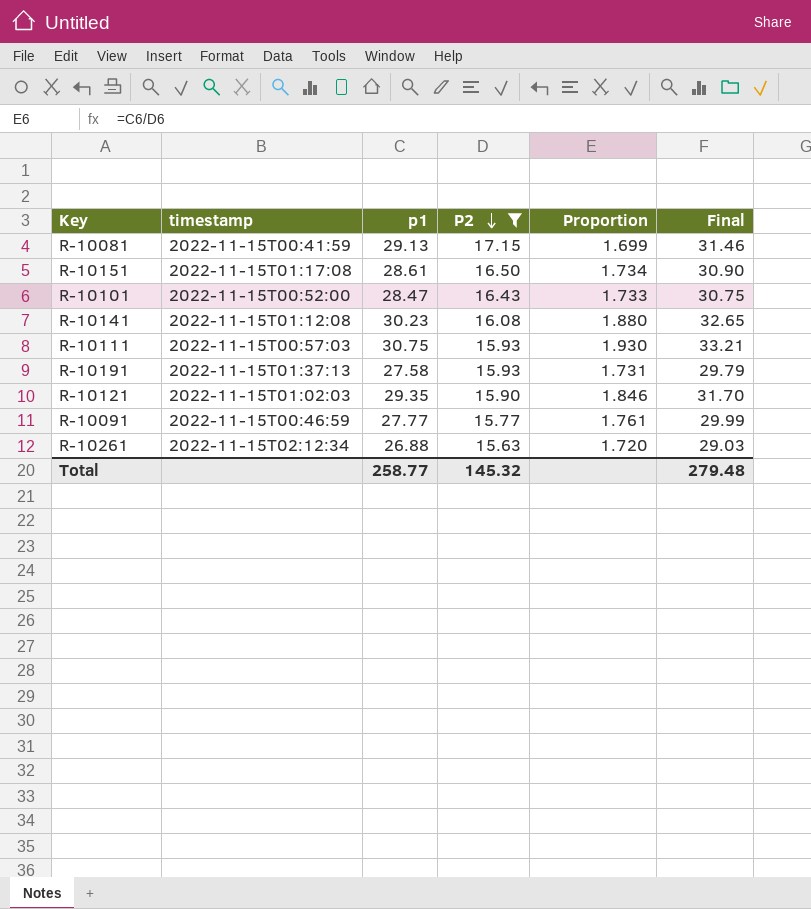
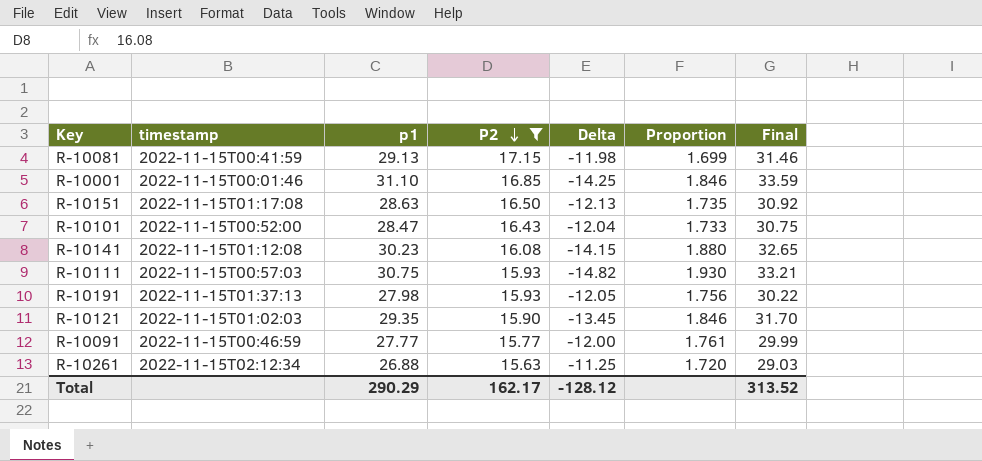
column Delta | formula: none -> [P2] - [p1]
row R-10001: none -> 2022-11-15T00:01:46 | 31.10 | 16.85 | -14.25 | 1.846 | 33.59
R-10151 | p1: 28.61 -> 28.63
R-10151 | Proportion: 1.734 -> 1.735
R-10151 | Final: 30.90 -> 30.92
R-10191 | p1: 27.58 -> 27.98
R-10191 | Proportion: 1.731 -> 1.756
R-10191 | Final: 29.79 -> 30.22
Total | p1: 258.77 -> 290.29
Total | P2: 145.32 -> 162.17
Total | Final: 279.48 -> 313.52

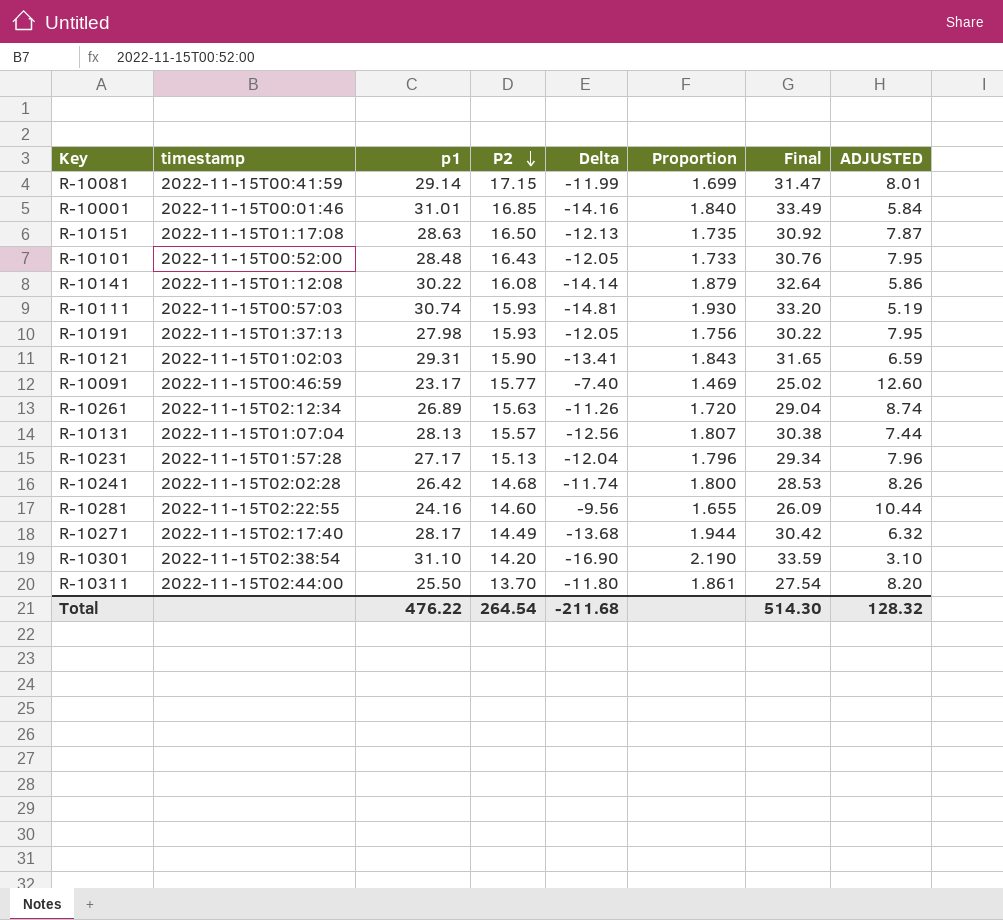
filter: P2 >= 15.63 -> none
column ADJUSTED | formula: none -> [Delta] + 20
R-10081 | p1: 29.13 -> 29.14
R-10081 | Delta: -11.98 -> -11.99
R-10081 | Final: 31.46 -> 31.47
R-10001 | p1: 31.10 -> 31.01
R-10001 | Delta: -14.25 -> -14.16
R-10001 | Proportion: 1.846 -> 1.840
R-10001 | Final: 33.59 -> 33.49
R-10101 | p1: 28.47 -> 28.48
R-10101 | Delta: -12.04 -> -12.05
R-10101 | Final: 30.75 -> 30.76
R-10141 | p1: 30.23 -> 30.22
R-10141 | Delta: -14.15 -> -14.14
R-10141 | Proportion: 1.880 -> 1.879
R-10141 | Final: 32.65 -> 32.64
R-10111 | p1: 30.75 -> 30.74
R-10111 | Delta: -14.82 -> -14.81
R-10111 | Final: 33.21 -> 33.20
R-10121 | p1: 29.35 -> 29.31
R-10121 | Delta: -13.45 -> -13.41
R-10121 | Proportion: 1.846 -> 1.843
R-10121 | Final: 31.70 -> 31.65
R-10091 | p1: 27.77 -> 23.17
R-10091 | Delta: -12.00 -> -7.40
R-10091 | Proportion: 1.761 -> 1.469
R-10091 | Final: 29.99 -> 25.02
R-10261 | p1: 26.88 -> 26.89
R-10261 | Delta: -11.25 -> -11.26
R-10261 | Final: 29.03 -> 29.04
Total | p1: 290.29 -> 476.22
Total | P2: 162.17 -> 264.54
Total | Delta: -128.12 -> -211.68
Total | Final: 313.52 -> 514.30

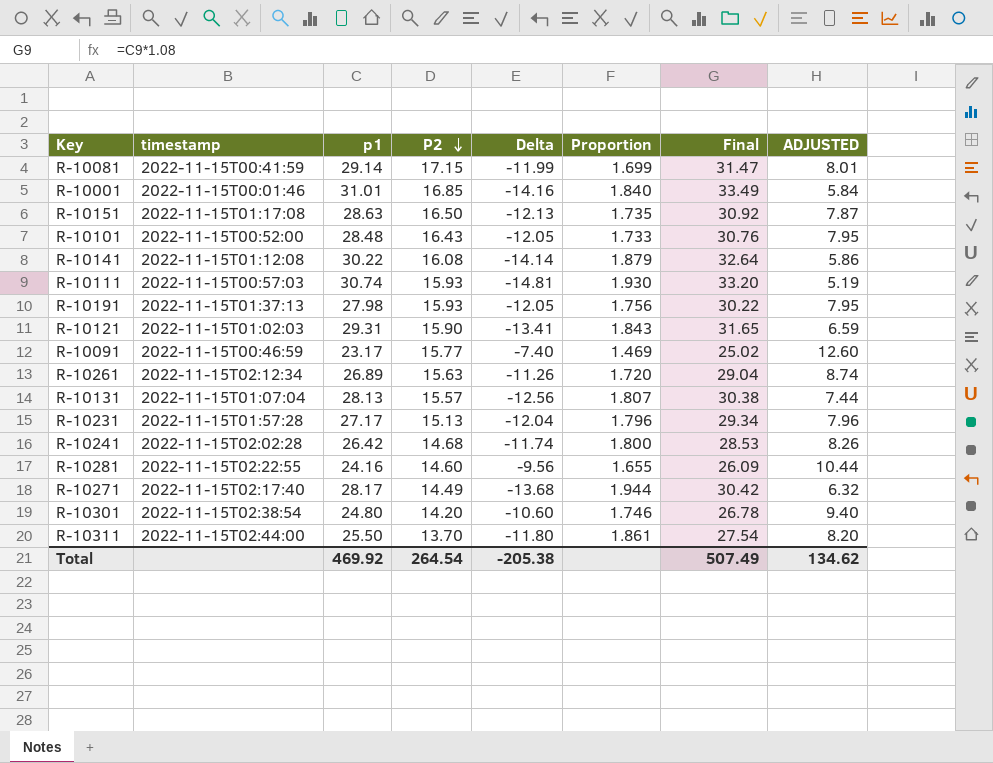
R-10301 | p1: 31.10 -> 24.80
R-10301 | Delta: -16.90 -> -10.60
R-10301 | Proportion: 2.190 -> 1.746
R-10301 | Final: 33.59 -> 26.78
R-10301 | ADJUSTED: 3.10 -> 9.40
Total | p1: 476.22 -> 469.92
Total | Delta: -211.68 -> -205.38
Total | Final: 514.30 -> 507.49
Total | ADJUSTED: 128.32 -> 134.62

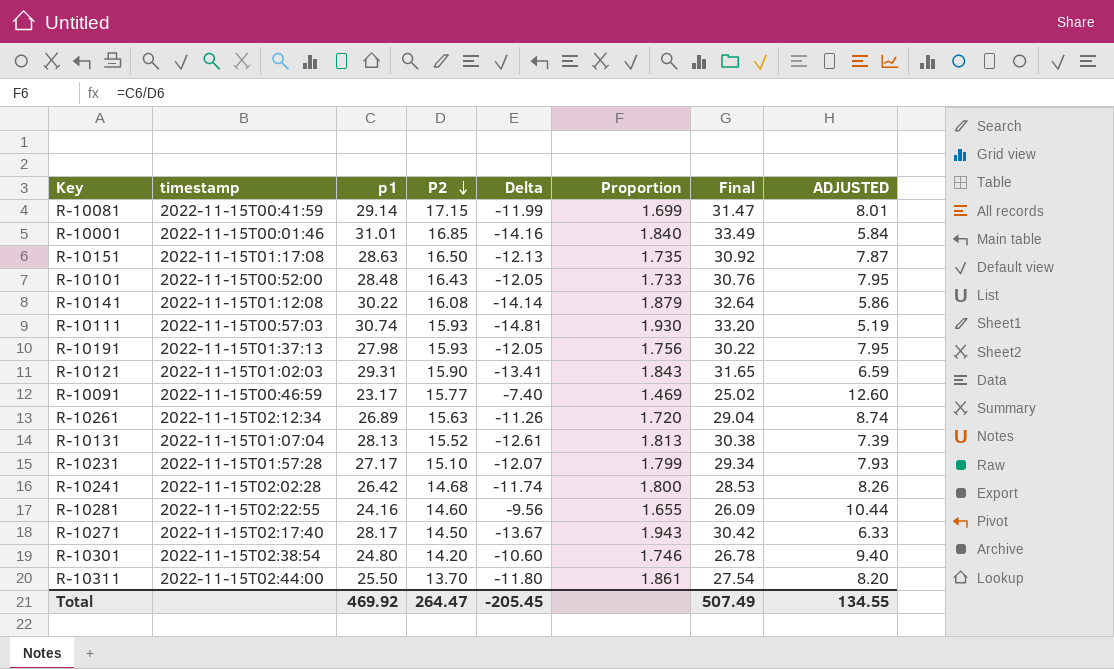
R-10131 | P2: 15.57 -> 15.52
R-10131 | Delta: -12.56 -> -12.61
R-10131 | Proportion: 1.807 -> 1.813
R-10131 | ADJUSTED: 7.44 -> 7.39
R-10231 | P2: 15.13 -> 15.10
R-10231 | Delta: -12.04 -> -12.07
R-10231 | Proportion: 1.796 -> 1.799
R-10231 | ADJUSTED: 7.96 -> 7.93
R-10271 | P2: 14.49 -> 14.50
R-10271 | Delta: -13.68 -> -13.67
R-10271 | Proportion: 1.944 -> 1.943
R-10271 | ADJUSTED: 6.32 -> 6.33
Total | P2: 264.54 -> 264.47
Total | Delta: -205.38 -> -205.45
Total | ADJUSTED: 134.62 -> 134.55

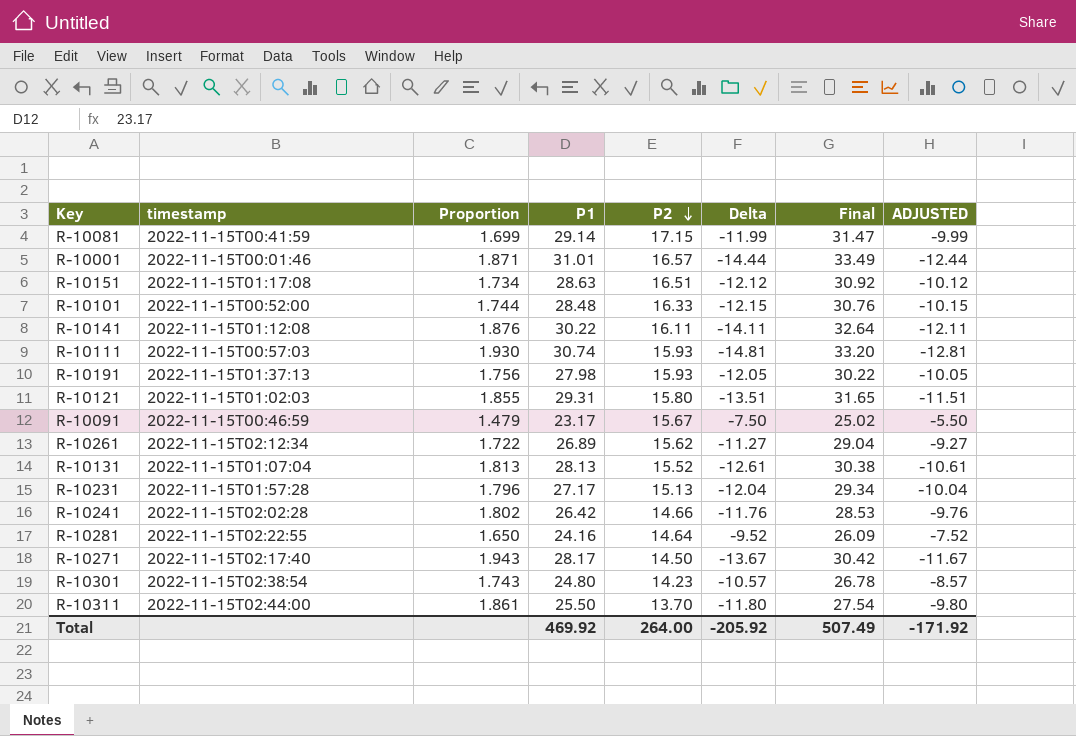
column Proportion | position: 6 -> 3
column name: p1 -> P1
column ADJUSTED | formula: [Delta] + 20 -> [Delta] + 2
R-10001 | Proportion: 1.840 -> 1.871
R-10001 | P2: 16.85 -> 16.57
R-10001 | Delta: -14.16 -> -14.44
R-10151 | Proportion: 1.735 -> 1.734
R-10151 | P2: 16.50 -> 16.51
R-10151 | Delta: -12.13 -> -12.12
R-10101 | Proportion: 1.733 -> 1.744
R-10101 | P2: 16.43 -> 16.33
R-10101 | Delta: -12.05 -> -12.15
R-10141 | Proportion: 1.879 -> 1.876
R-10141 | P2: 16.08 -> 16.11
R-10141 | Delta: -14.14 -> -14.11
R-10121 | Proportion: 1.843 -> 1.855
R-10121 | P2: 15.90 -> 15.80
R-10121 | Delta: -13.41 -> -13.51
R-10091 | Proportion: 1.469 -> 1.479
R-10091 | P2: 15.77 -> 15.67
R-10091 | Delta: -7.40 -> -7.50
R-10261 | Proportion: 1.720 -> 1.722
R-10261 | P2: 15.63 -> 15.62
R-10261 | Delta: -11.26 -> -11.27
R-10231 | Proportion: 1.799 -> 1.796
R-10231 | P2: 15.10 -> 15.13
R-10231 | Delta: -12.07 -> -12.04
R-10241 | Proportion: 1.800 -> 1.802
R-10241 | P2: 14.68 -> 14.66
R-10241 | Delta: -11.74 -> -11.76
R-10281 | Proportion: 1.655 -> 1.650
R-10281 | P2: 14.60 -> 14.64
R-10281 | Delta: -9.56 -> -9.52
R-10301 | Proportion: 1.746 -> 1.743
R-10301 | P2: 14.20 -> 14.23
R-10301 | Delta: -10.60 -> -10.57
Total | P2: 264.47 -> 264.00
Total | Delta: -205.45 -> -205.92
Total | ADJUSTED: 134.55 -> -171.92

